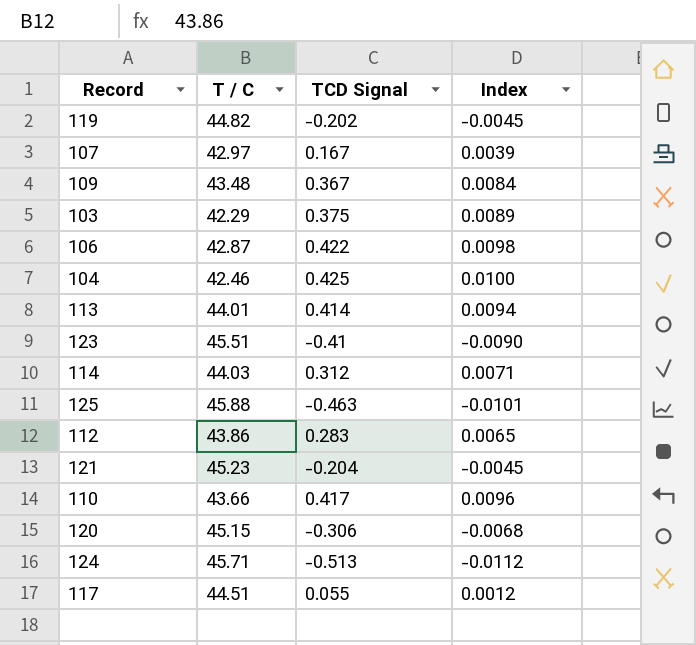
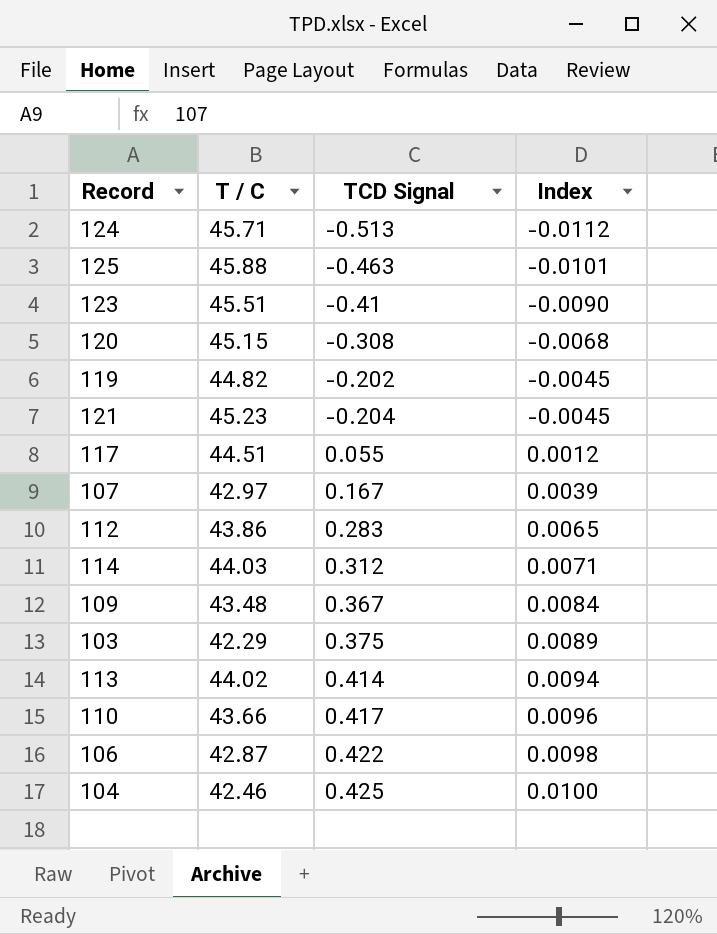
row order: none -> Index ascending
120 | TCD Signal: -0.306 -> -0.308
113 | T / C: 44.01 -> 44.02

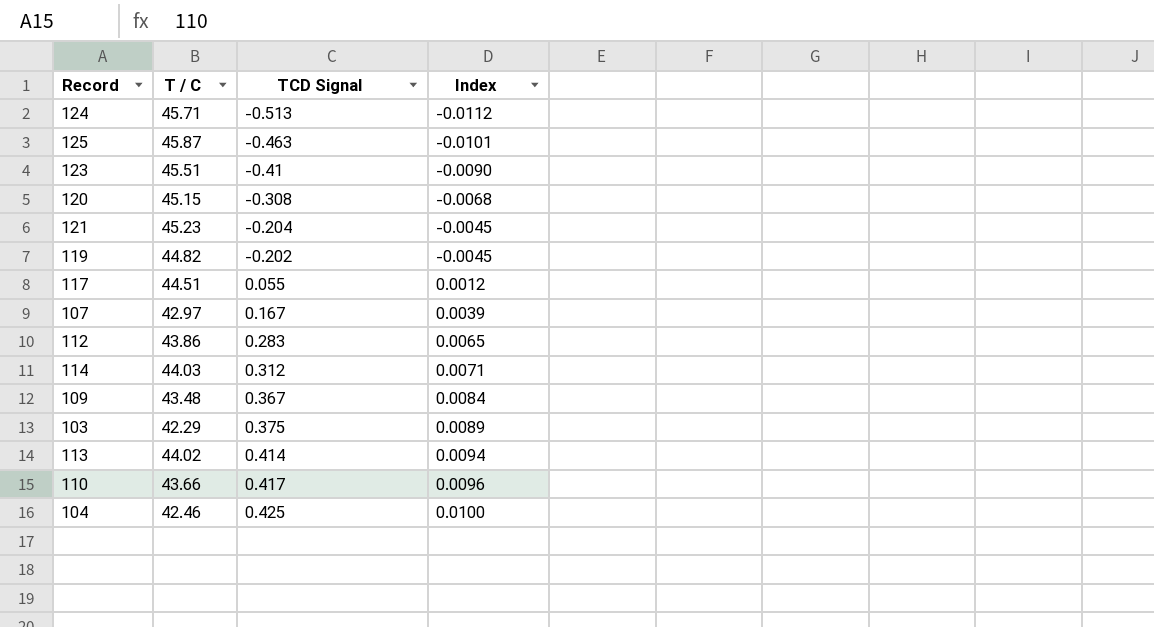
row order: Index ascending -> TCD Signal ascending
row 106: 42.87 | 0.422 | 0.0098 -> none
125 | T / C: 45.88 -> 45.87

